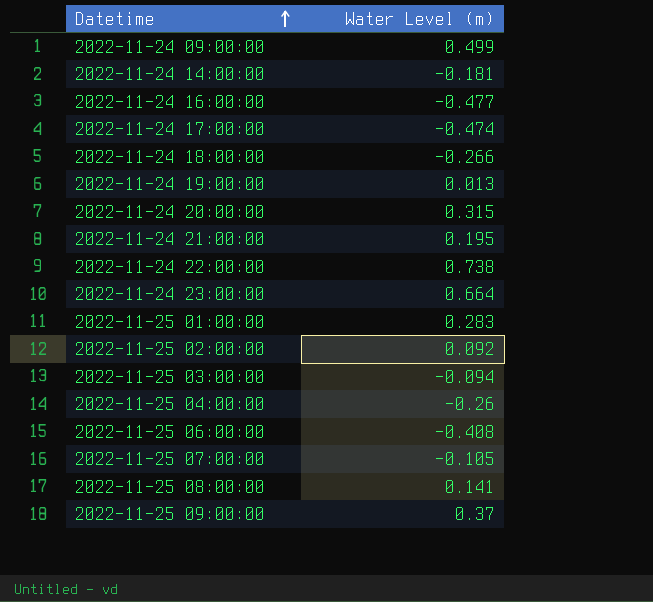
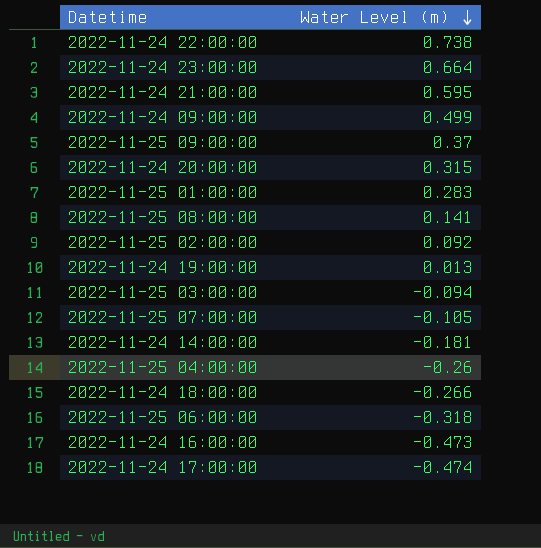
row order: Datetime ascending -> Water Level (m) descending
2022-11-24 21:00:00 | Water Level (m): 0.195 -> 0.595
2022-11-25 06:00:00 | Water Level (m): -0.408 -> -0.318
2022-11-24 16:00:00 | Water Level (m): -0.477 -> -0.473

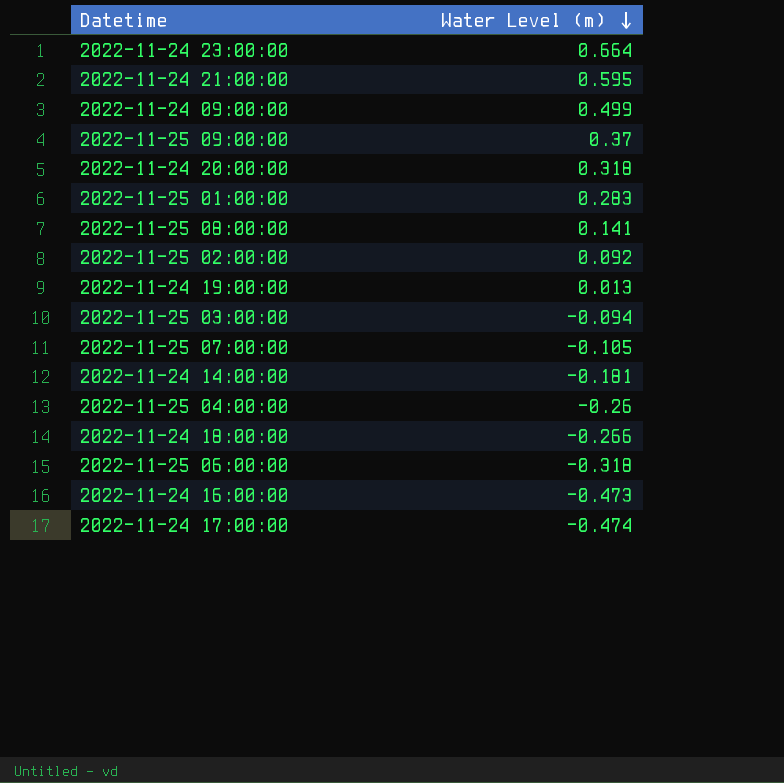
row 2022-11-24 22:00:00: 0.738 -> none
2022-11-24 20:00:00 | Water Level (m): 0.315 -> 0.318

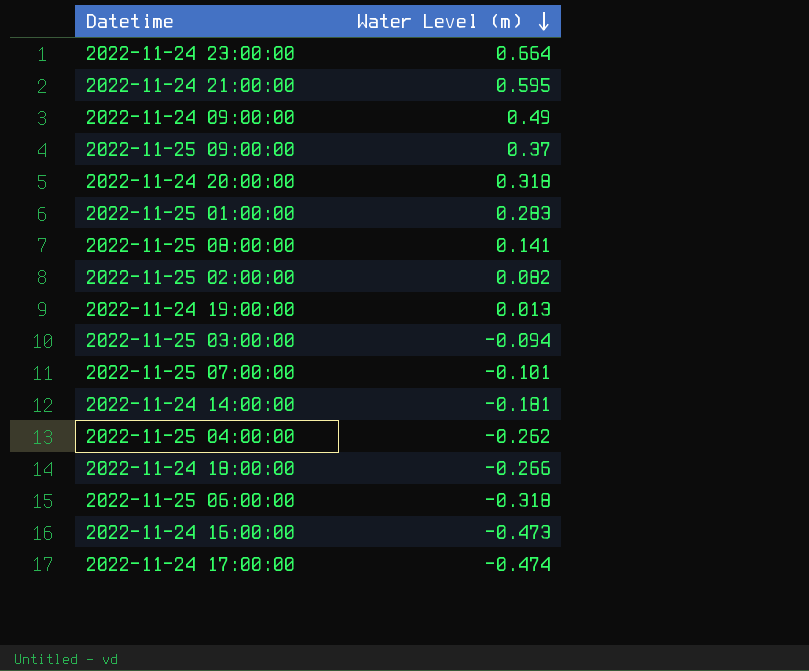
2022-11-24 09:00:00 | Water Level (m): 0.499 -> 0.49
2022-11-25 02:00:00 | Water Level (m): 0.092 -> 0.082
2022-11-25 07:00:00 | Water Level (m): -0.105 -> -0.101
2022-11-25 04:00:00 | Water Level (m): -0.26 -> -0.262

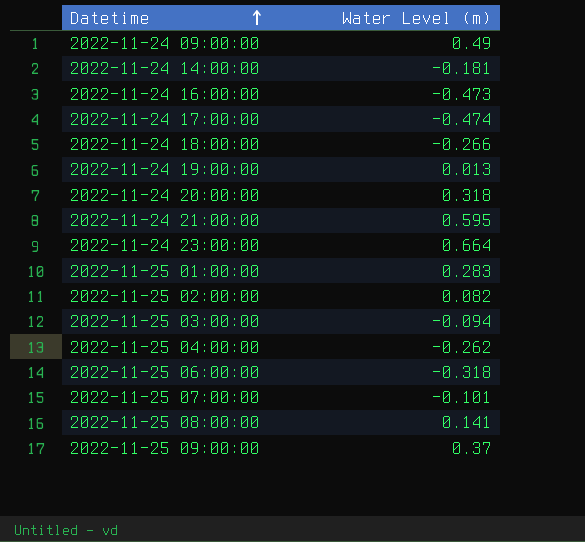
row order: Water Level (m) descending -> Datetime ascending

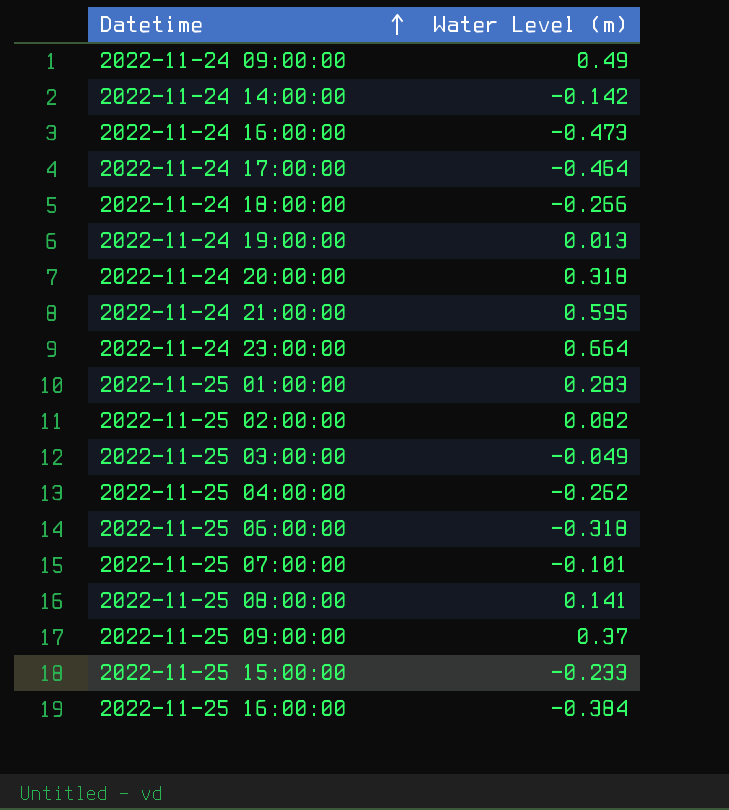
2022-11-24 14:00:00 | Water Level (m): -0.181 -> -0.142
2022-11-24 17:00:00 | Water Level (m): -0.474 -> -0.464
2022-11-25 03:00:00 | Water Level (m): -0.094 -> -0.049
row 2022-11-25 15:00:00: none -> -0.233
row 2022-11-25 16:00:00: none -> -0.384

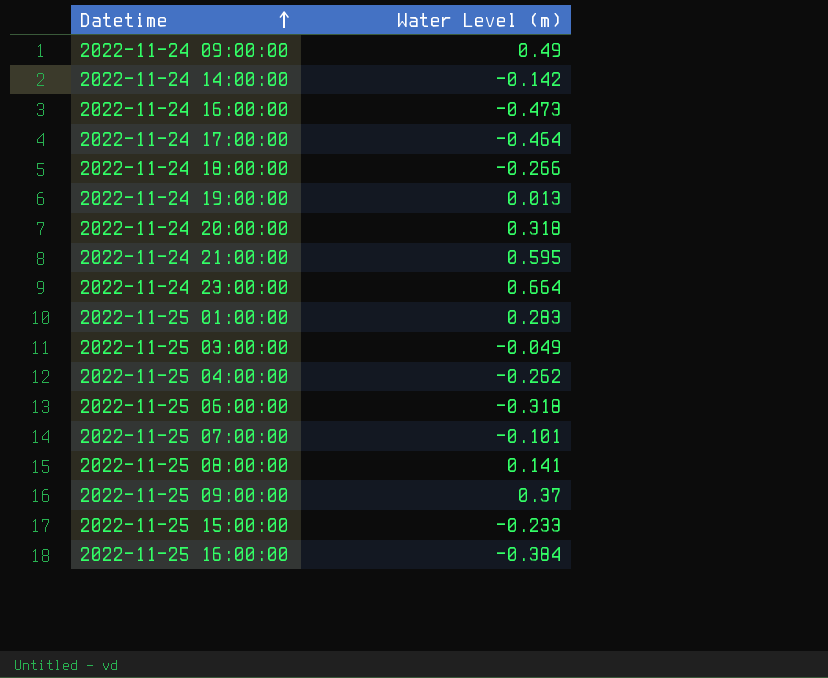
row 2022-11-25 02:00:00: 0.082 -> none

